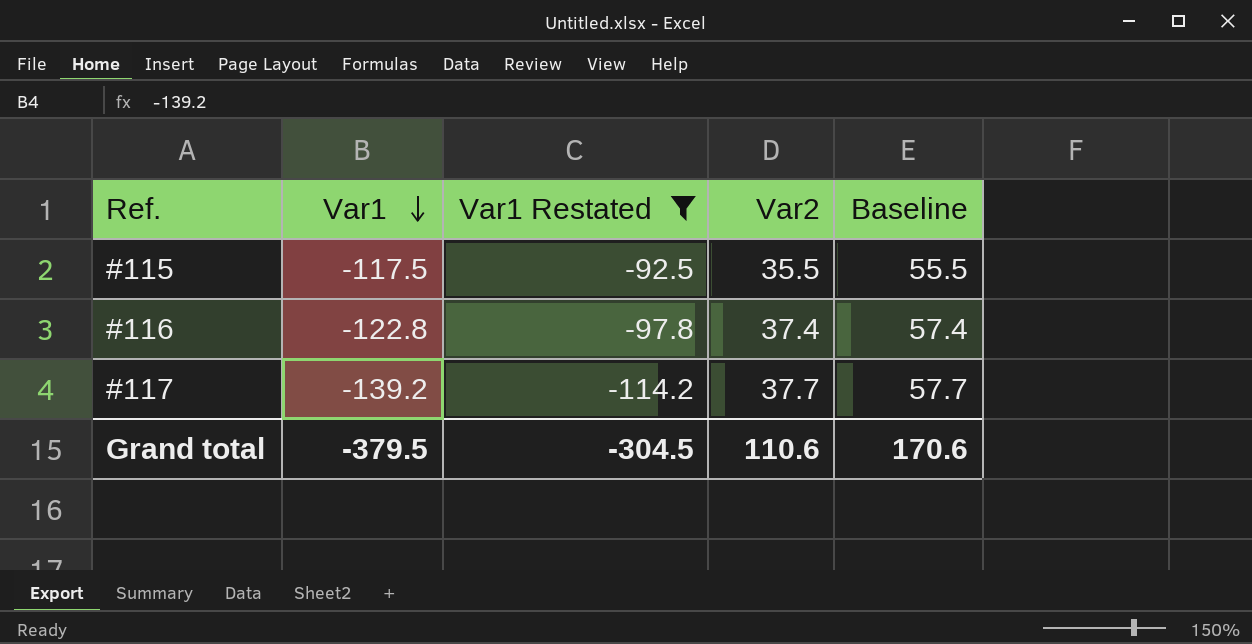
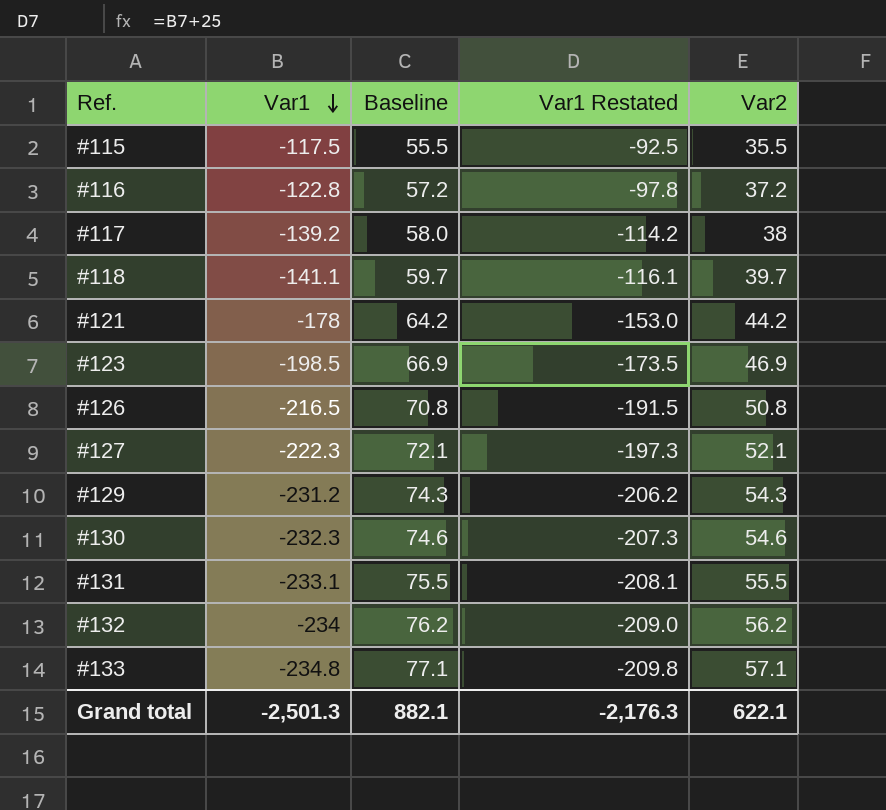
filter: Var1 Restated >= -114.2 -> none
column Baseline | position: 5 -> 3
#116 | Baseline: 57.4 -> 57.2
#116 | Var2: 37.4 -> 37.2
#117 | Baseline: 57.7 -> 58.0
#117 | Var2: 37.7 -> 38
Grand total | Var1: -379.5 -> -2,501.3
Grand total | Baseline: 170.6 -> 882.1
Grand total | Var1 Restated: -304.5 -> -2,176.3
Grand total | Var2: 110.6 -> 622.1

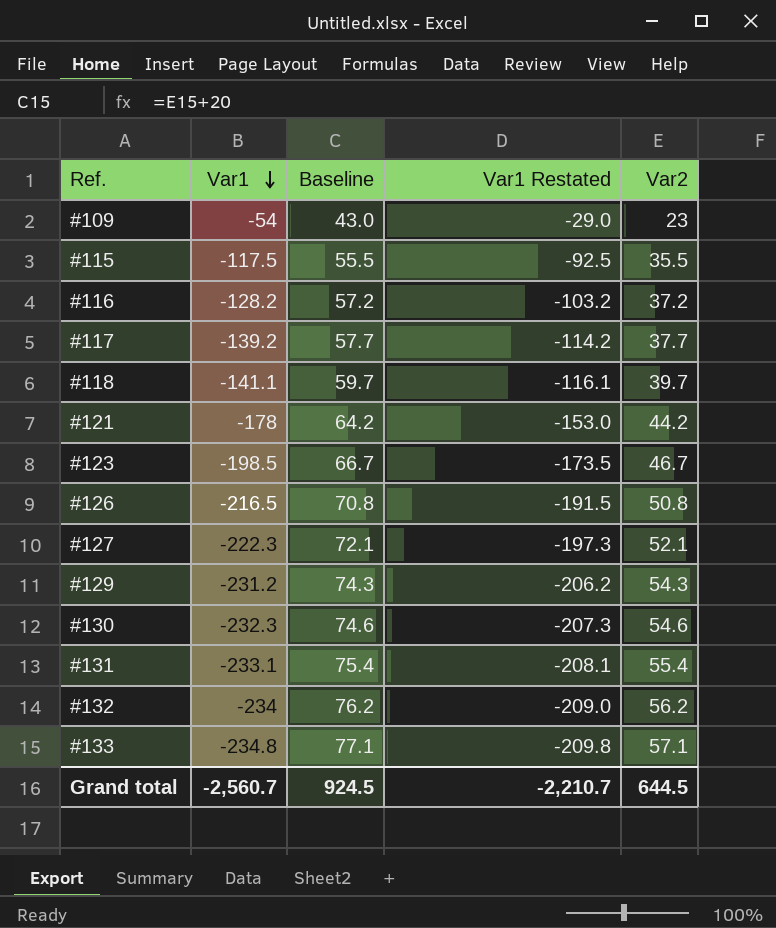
row #109: none -> -54 | 43.0 | -29.0 | 23
#116 | Var1: -122.8 -> -128.2
#116 | Var1 Restated: -97.8 -> -103.2
#117 | Baseline: 58.0 -> 57.7
#117 | Var2: 38 -> 37.7
#123 | Baseline: 66.9 -> 66.7
#123 | Var2: 46.9 -> 46.7
#131 | Baseline: 75.5 -> 75.4
#131 | Var2: 55.5 -> 55.4
Grand total | Var1: -2,501.3 -> -2,560.7
Grand total | Baseline: 882.1 -> 924.5
Grand total | Var1 Restated: -2,176.3 -> -2,210.7
Grand total | Var2: 622.1 -> 644.5

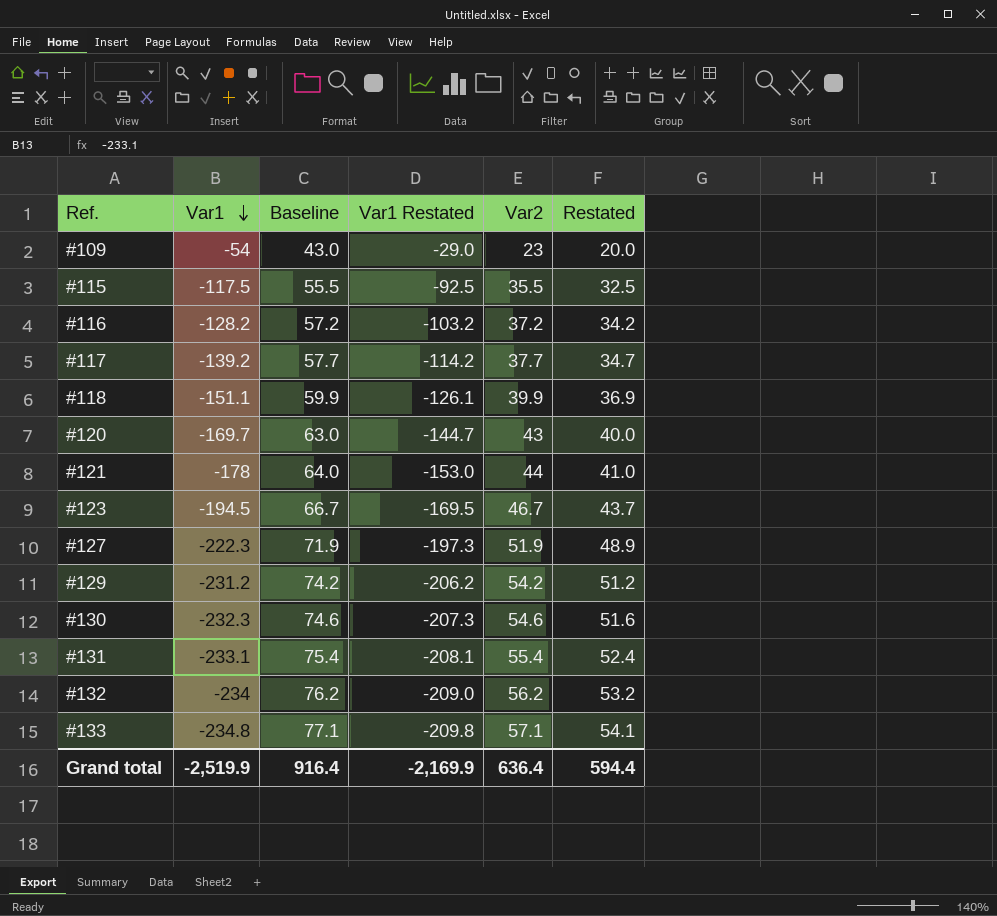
column Restated | formula: none -> [Var2] - 3
row #126: -216.5 | 70.8 | -191.5 | 50.8 -> none
#118 | Var1: -141.1 -> -151.1
#118 | Baseline: 59.7 -> 59.9
#118 | Var1 Restated: -116.1 -> -126.1
#118 | Var2: 39.7 -> 39.9
row #120: none -> -169.7 | 63.0 | -144.7 | 43 | 40.0
#121 | Baseline: 64.2 -> 64.0
#121 | Var2: 44.2 -> 44
#123 | Var1: -198.5 -> -194.5
#123 | Var1 Restated: -173.5 -> -169.5
#127 | Baseline: 72.1 -> 71.9
#127 | Var2: 52.1 -> 51.9
#129 | Baseline: 74.3 -> 74.2
#129 | Var2: 54.3 -> 54.2
Grand total | Var1: -2,560.7 -> -2,519.9
Grand total | Baseline: 924.5 -> 916.4
Grand total | Var1 Restated: -2,210.7 -> -2,169.9
Grand total | Var2: 644.5 -> 636.4

